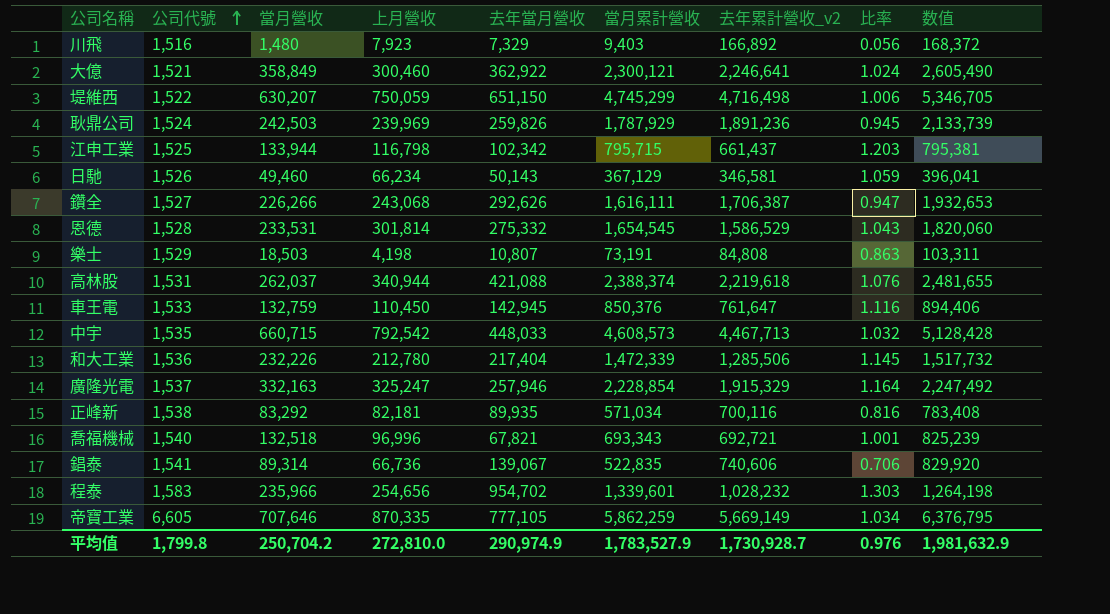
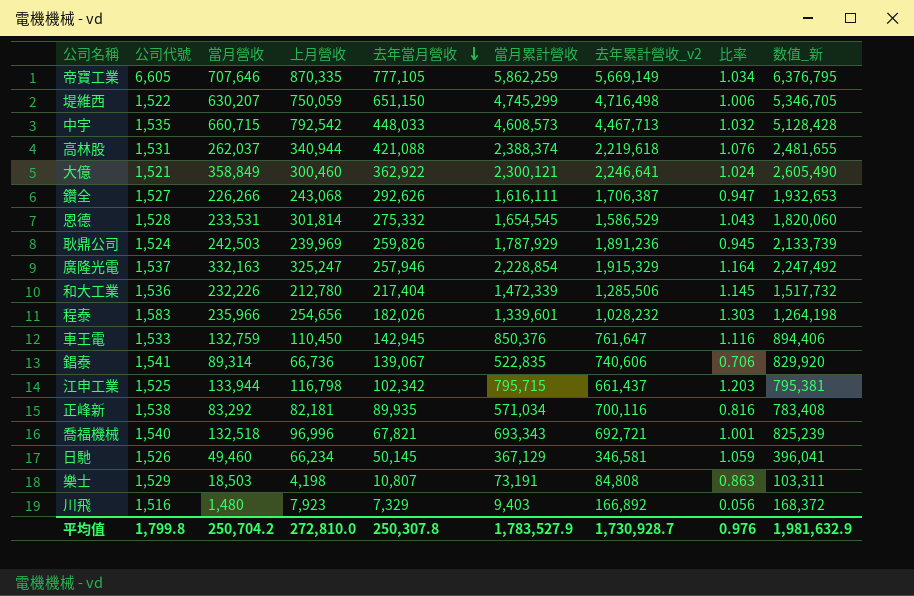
row order: 公司代號 ascending -> 去年當月營收 descending
column name: 数值 -> 数值_新
程泰 | 去年當月營收: 954,702 -> 182,026
日馳 | 去年當月營收: 50,143 -> 50,145
平均值 | 去年當月營收: 290,974.9 -> 250,307.8

